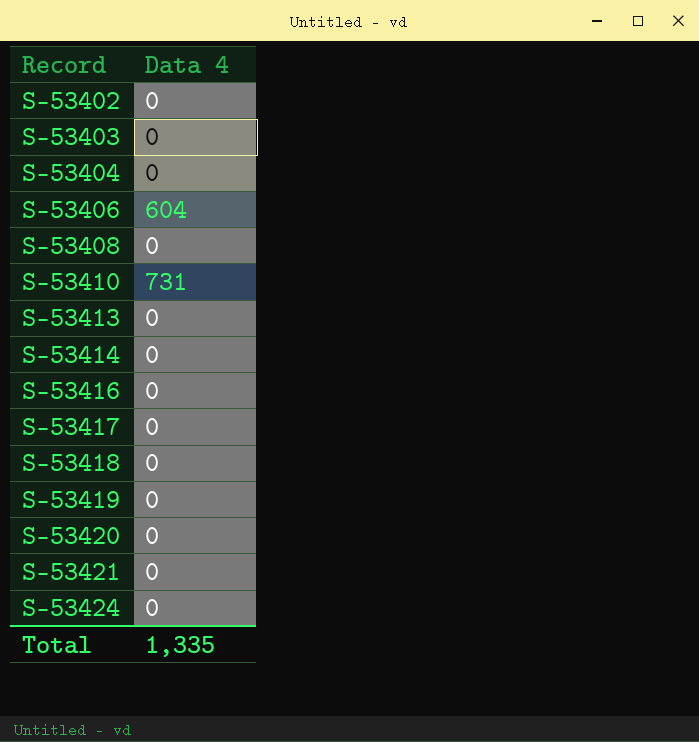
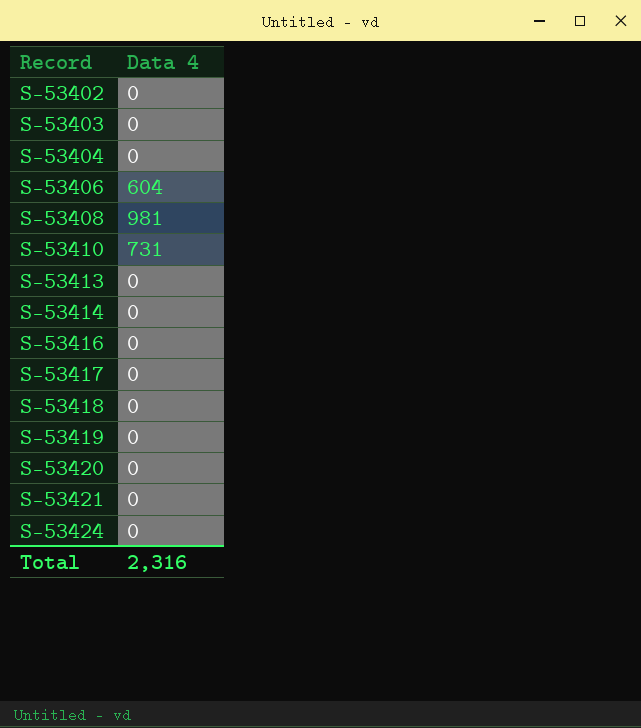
S-53408 | Data 4: 0 -> 981
Total | Data 4: 1,335 -> 2,316

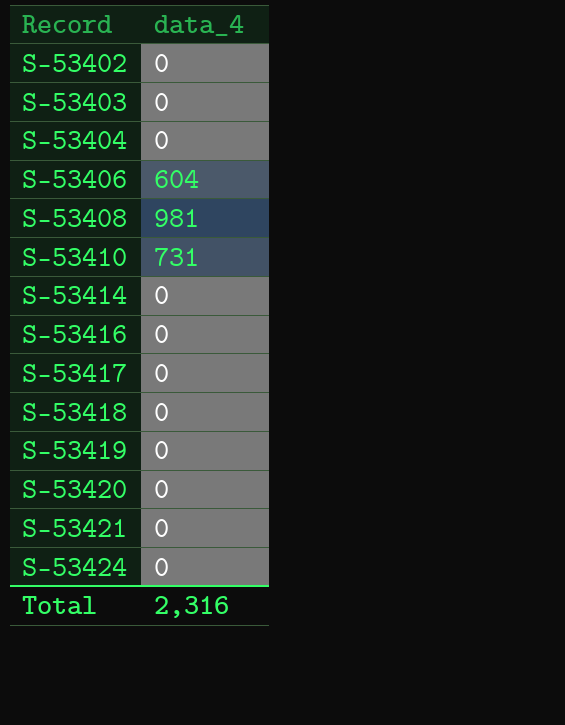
column name: Data 4 -> data_4
row S-53413: 0 -> none

